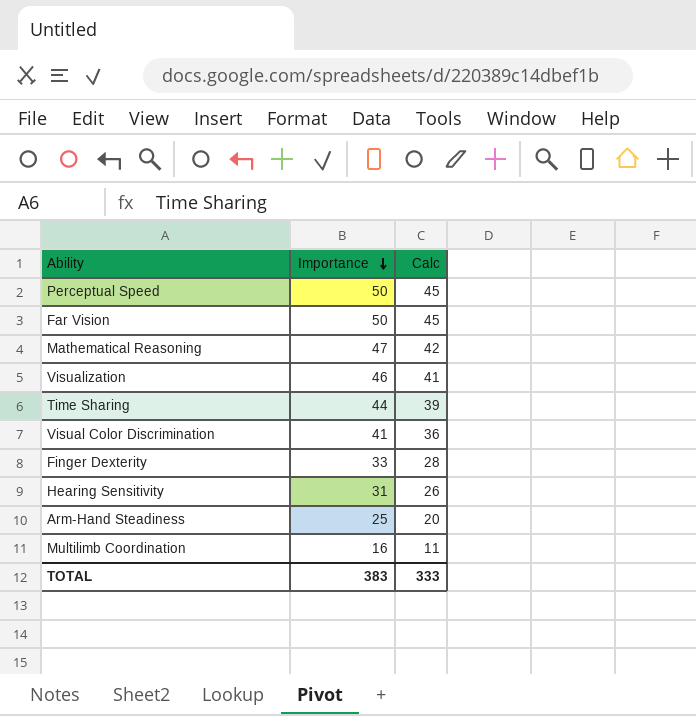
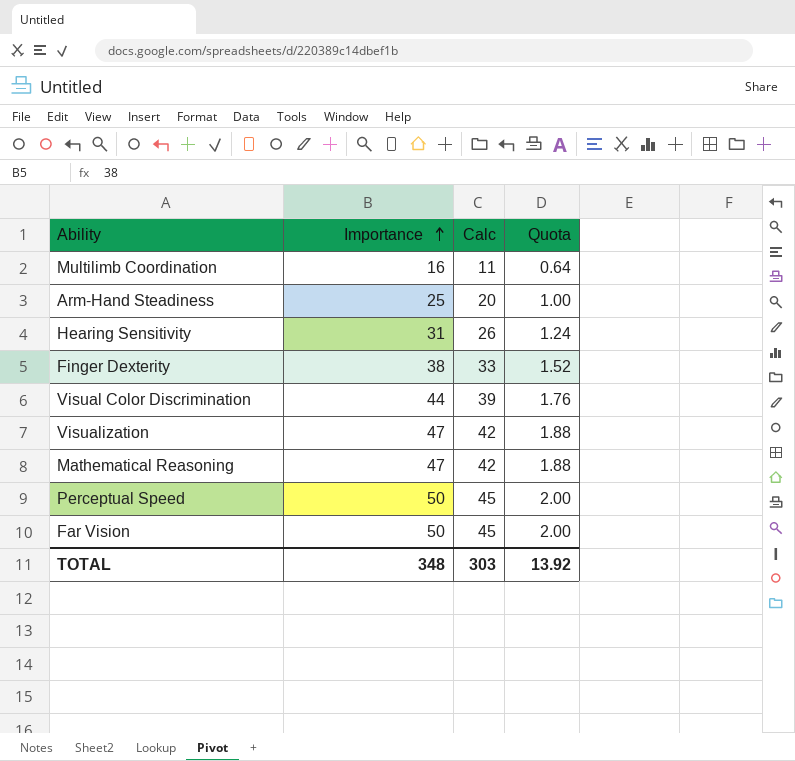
row order: Importance descending -> Importance ascending
column Quota | formula: none -> [Importance] * 0.04
row Time Sharing: 44 | 39 -> none
Finger Dexterity | Importance: 33 -> 38
Finger Dexterity | Calc: 28 -> 33
Visual Color Discrimination | Importance: 41 -> 44
Visual Color Discrimination | Calc: 36 -> 39
Visualization | Importance: 46 -> 47
Visualization | Calc: 41 -> 42
TOTAL | Importance: 383 -> 348
TOTAL | Calc: 333 -> 303

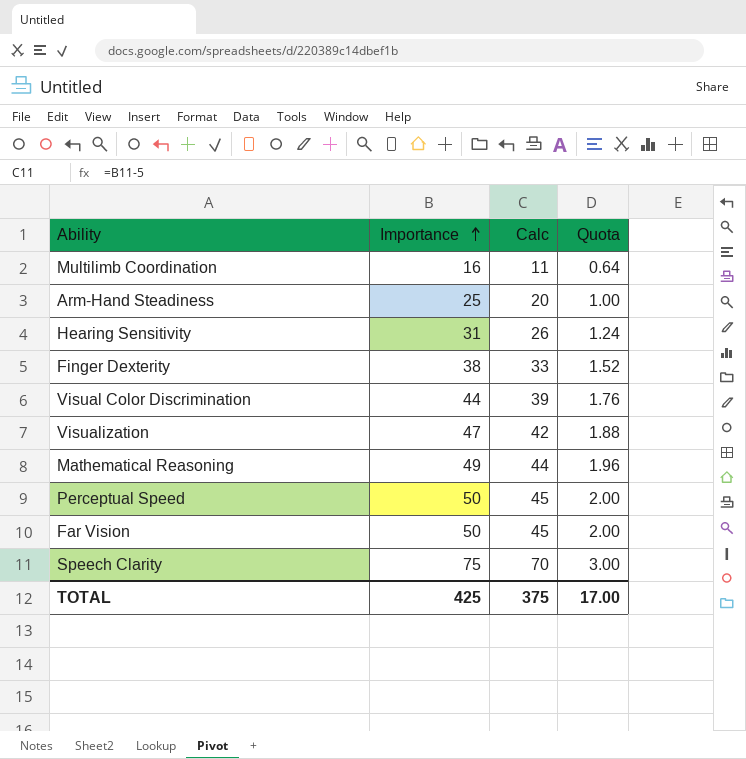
Mathematical Reasoning | Importance: 47 -> 49
Mathematical Reasoning | Calc: 42 -> 44
Mathematical Reasoning | Quota: 1.88 -> 1.96
row Speech Clarity: none -> 75 | 70 | 3.00
TOTAL | Importance: 348 -> 425
TOTAL | Calc: 303 -> 375
TOTAL | Quota: 13.92 -> 17.00

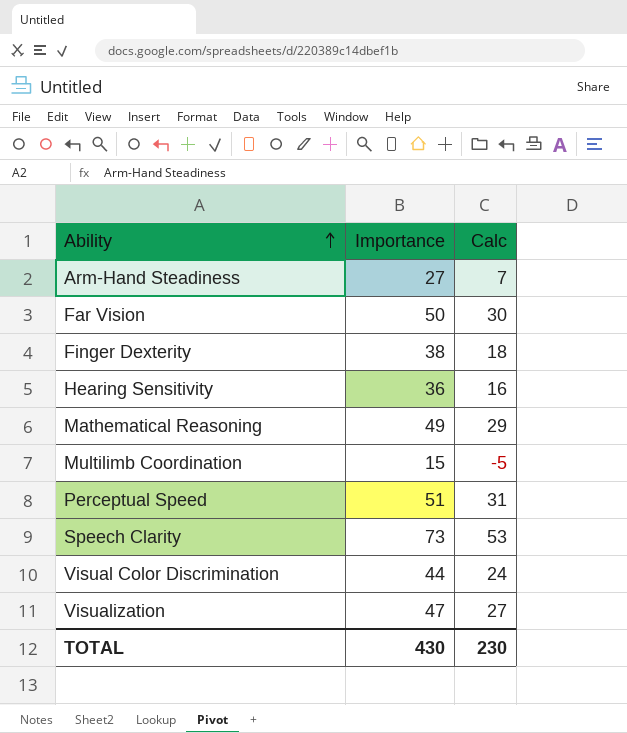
row order: Importance ascending -> Ability ascending
column Quota | formula: [Importance] * 0.04 -> none
column Calc | formula: [Importance] - 5 -> [Importance] - 20
Arm-Hand Steadiness | Importance: 25 -> 27
Hearing Sensitivity | Importance: 31 -> 36
Multilimb Coordination | Importance: 16 -> 15
Perceptual Speed | Importance: 50 -> 51
Speech Clarity | Importance: 75 -> 73
TOTAL | Importance: 425 -> 430
TOTAL | Calc: 375 -> 230

